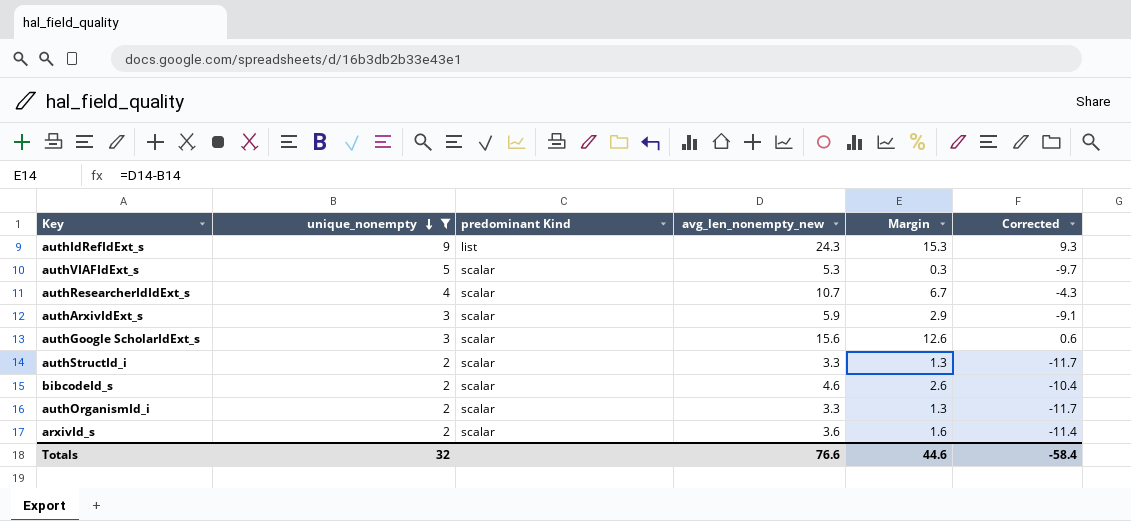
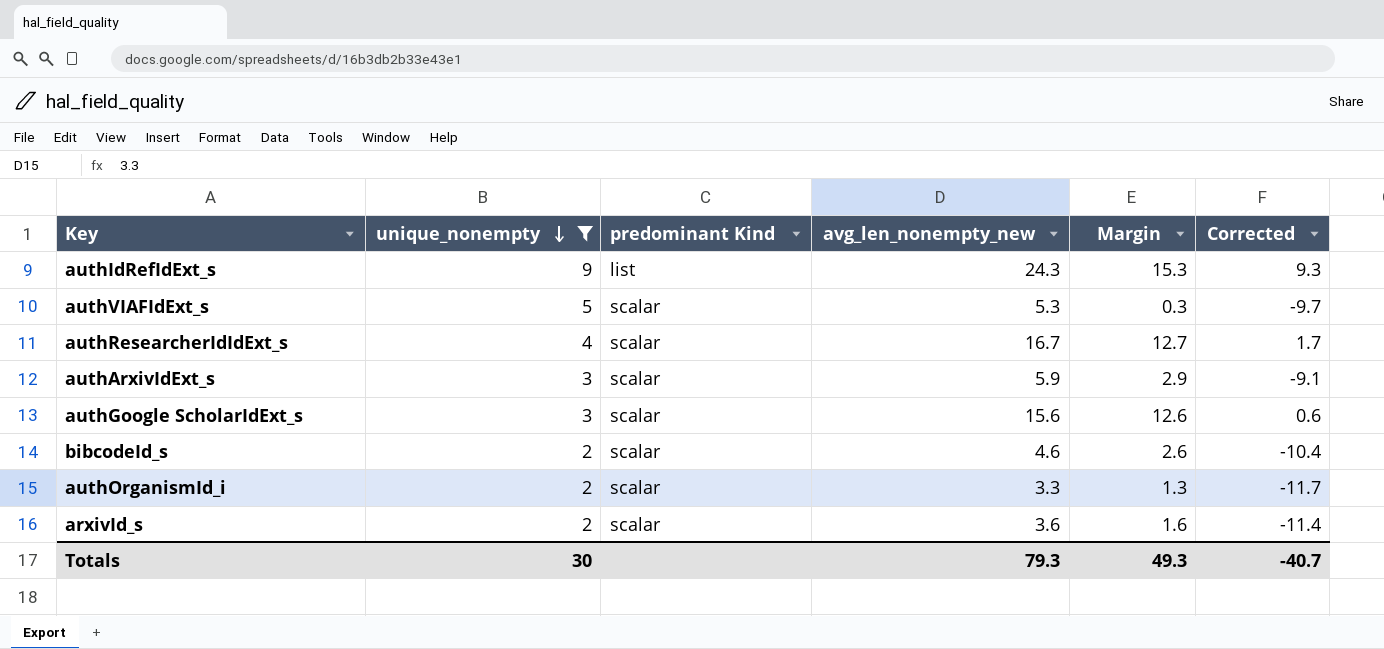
row authStructId_i: 2 | scalar | 3.3 | 1.3 | -11.7 -> none
authResearcherIdIdExt_s | avg_len_nonempty_new: 10.7 -> 16.7
authResearcherIdIdExt_s | Margin: 6.7 -> 12.7
authResearcherIdIdExt_s | Corrected: -4.3 -> 1.7
Totals | unique_nonempty: 32 -> 30
Totals | avg_len_nonempty_new: 76.6 -> 79.3
Totals | Margin: 44.6 -> 49.3
Totals | Corrected: -58.4 -> -40.7

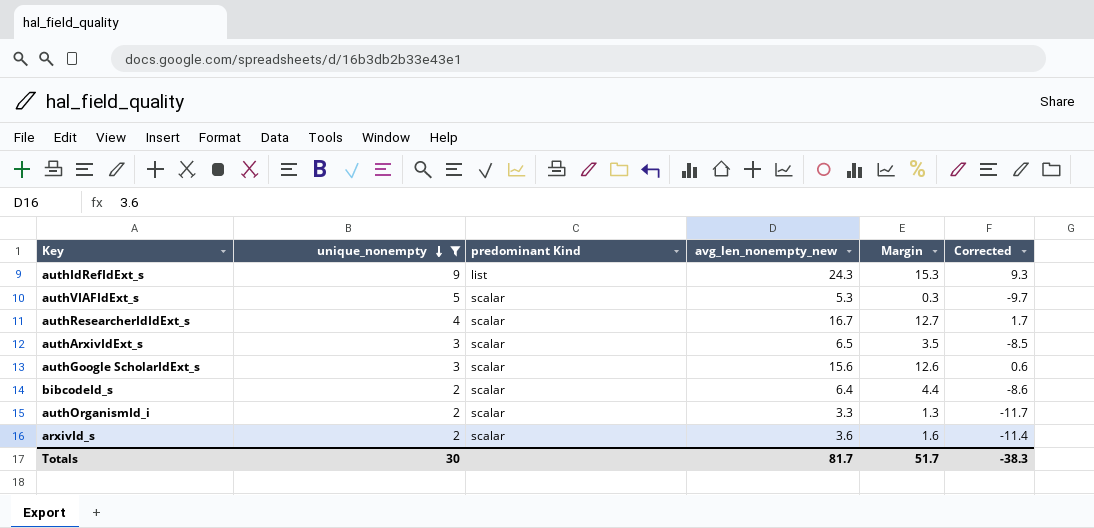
authArxivIdExt_s | avg_len_nonempty_new: 5.9 -> 6.5
authArxivIdExt_s | Margin: 2.9 -> 3.5
authArxivIdExt_s | Corrected: -9.1 -> -8.5
bibcodeId_s | avg_len_nonempty_new: 4.6 -> 6.4
bibcodeId_s | Margin: 2.6 -> 4.4
bibcodeId_s | Corrected: -10.4 -> -8.6
Totals | avg_len_nonempty_new: 79.3 -> 81.7
Totals | Margin: 49.3 -> 51.7
Totals | Corrected: -40.7 -> -38.3

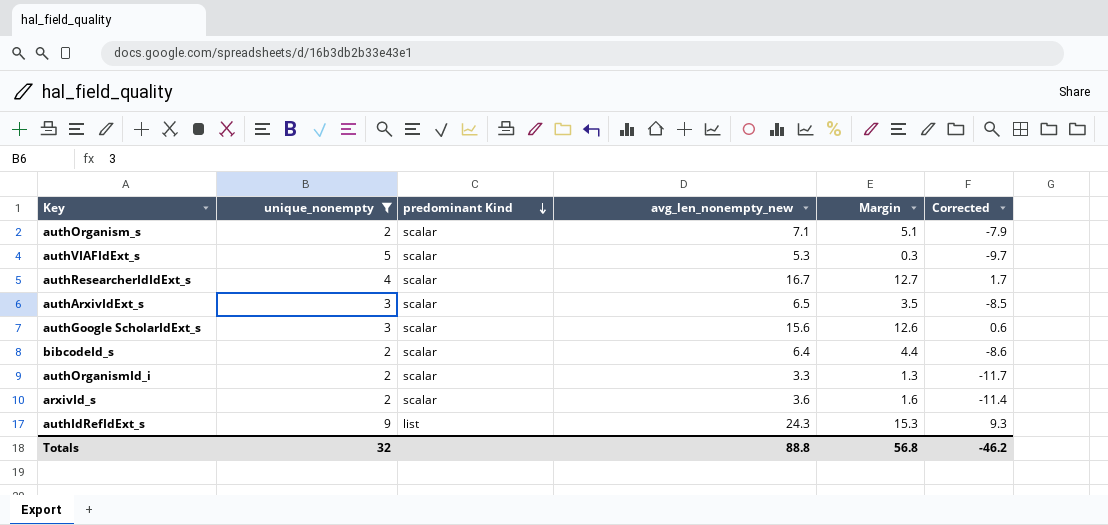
row order: unique_nonempty descending -> predominant Kind descending
row authOrganism_s: none -> 2 | scalar | 7.1 | 5.1 | -7.9
Totals | unique_nonempty: 30 -> 32
Totals | avg_len_nonempty_new: 81.7 -> 88.8
Totals | Margin: 51.7 -> 56.8
Totals | Corrected: -38.3 -> -46.2

